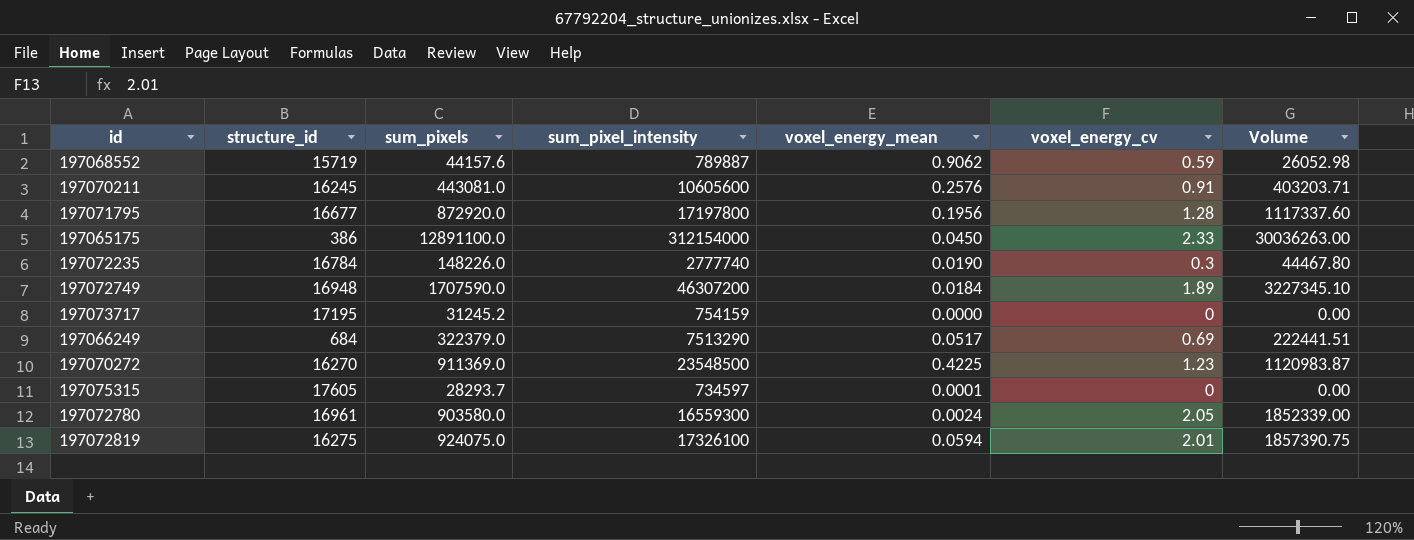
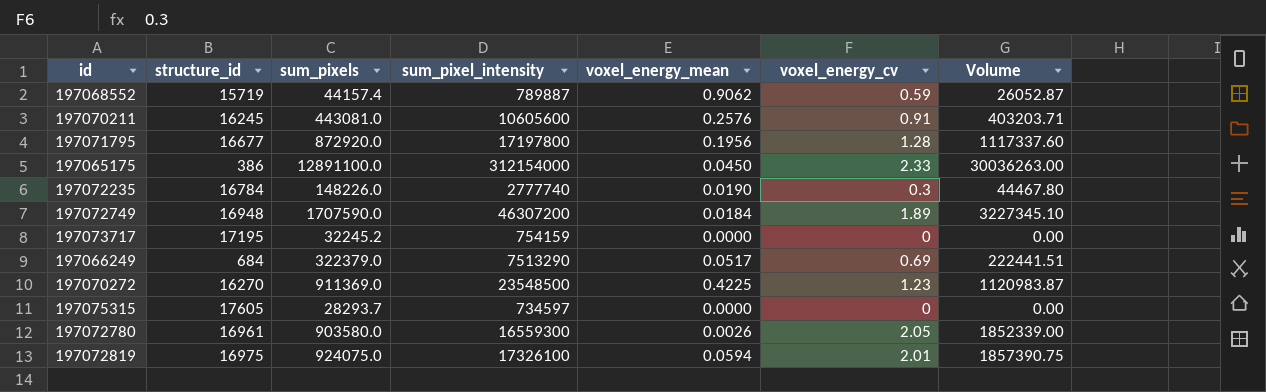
197068552 | sum_pixels: 44157.6 -> 44157.4
197068552 | Volume: 26052.98 -> 26052.87
197073717 | sum_pixels: 31245.2 -> 32245.2
197075315 | voxel_energy_mean: 0.0001 -> 0.0000
197072780 | voxel_energy_mean: 0.0024 -> 0.0026
197072819 | structure_id: 16275 -> 16975

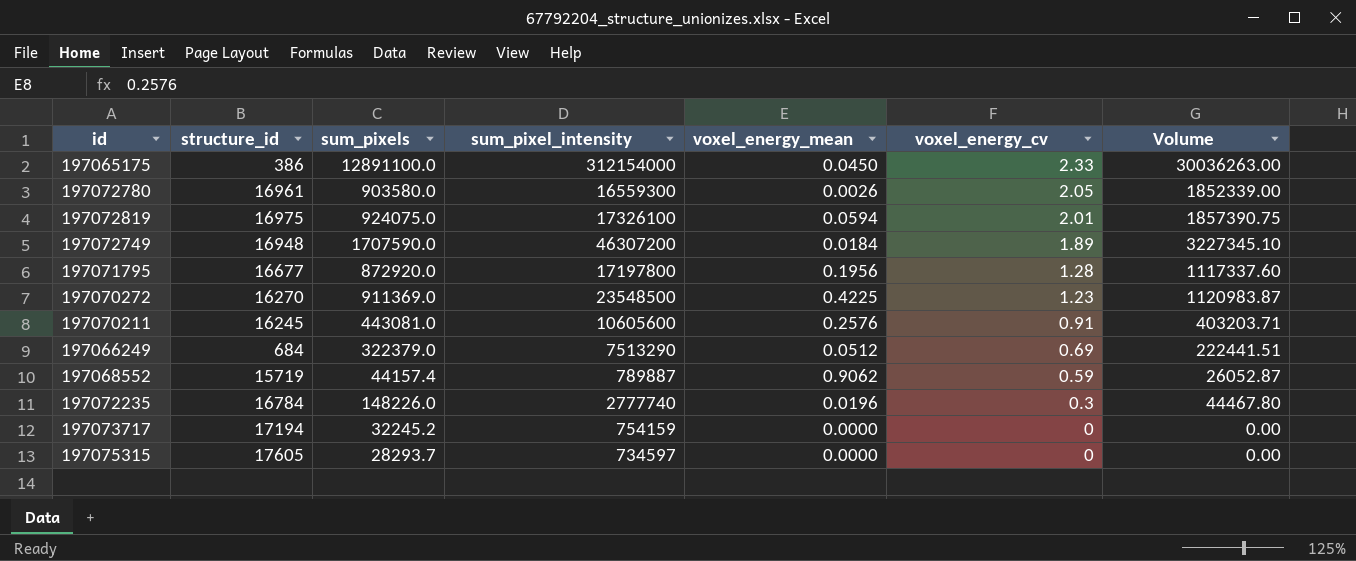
row order: none -> voxel_energy_cv descending
197066249 | voxel_energy_mean: 0.0517 -> 0.0512
197072235 | voxel_energy_mean: 0.0190 -> 0.0196
197073717 | structure_id: 17195 -> 17194

